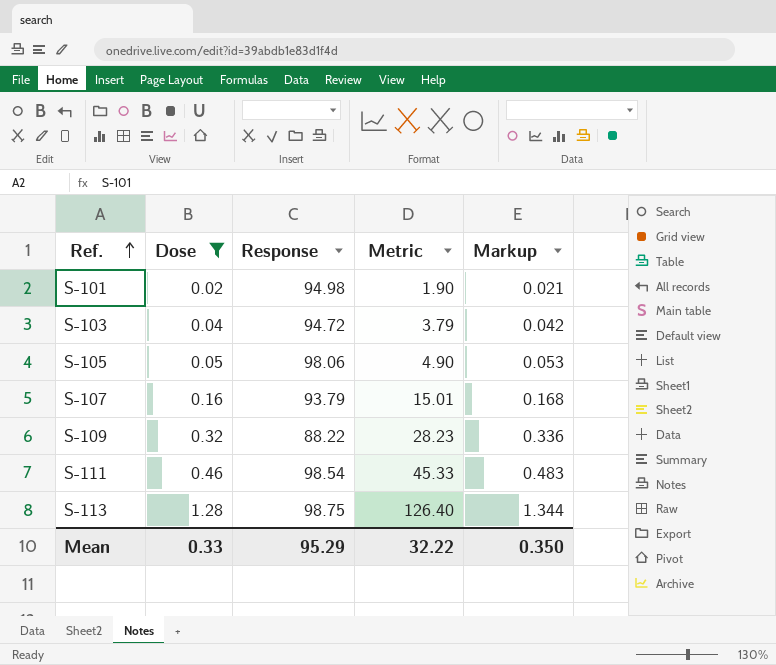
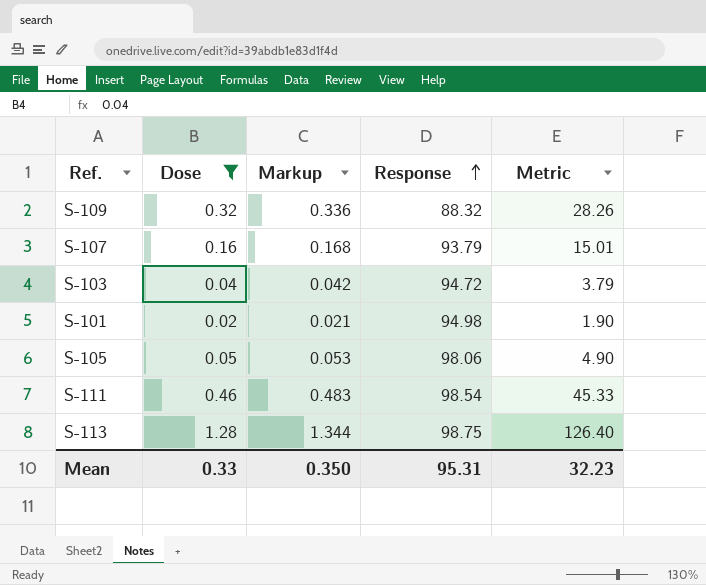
row order: Ref. ascending -> Response ascending
column Markup | position: 5 -> 3
S-109 | Response: 88.22 -> 88.32
S-109 | Metric: 28.23 -> 28.26
Mean | Response: 95.29 -> 95.31
Mean | Metric: 32.22 -> 32.23

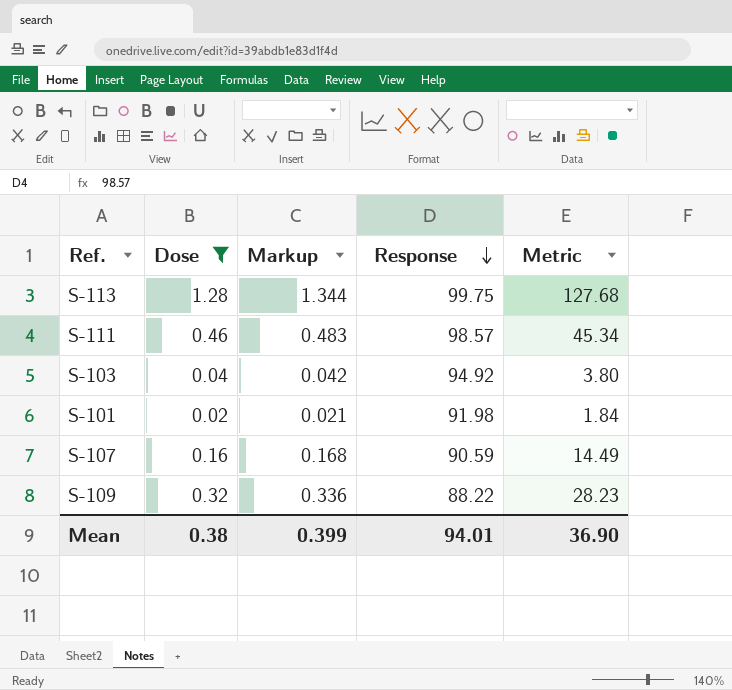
row order: Response ascending -> Response descending
row S-105: 0.05 | 0.053 | 98.06 | 4.90 -> none
S-113 | Response: 98.75 -> 99.75
S-113 | Metric: 126.40 -> 127.68
S-111 | Response: 98.54 -> 98.57
S-111 | Metric: 45.33 -> 45.34
S-103 | Response: 94.72 -> 94.92
S-103 | Metric: 3.79 -> 3.80
S-101 | Response: 94.98 -> 91.98
S-101 | Metric: 1.90 -> 1.84
S-107 | Response: 93.79 -> 90.59
S-107 | Metric: 15.01 -> 14.49
S-109 | Response: 88.32 -> 88.22
S-109 | Metric: 28.26 -> 28.23
Mean | Dose: 0.33 -> 0.38
Mean | Markup: 0.350 -> 0.399
Mean | Response: 95.31 -> 94.01
Mean | Metric: 32.23 -> 36.90

